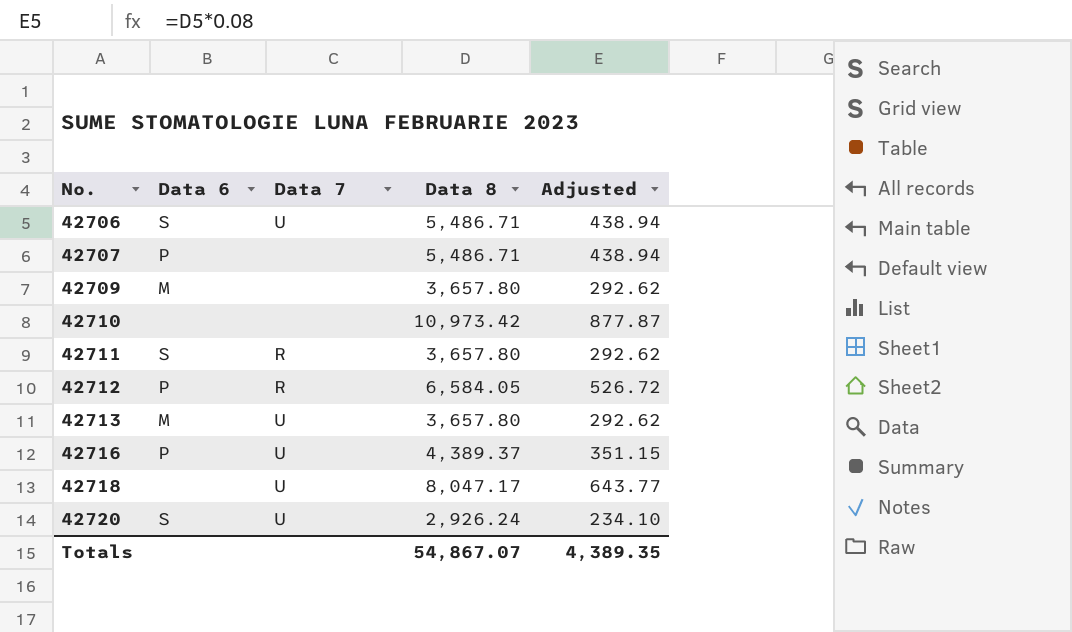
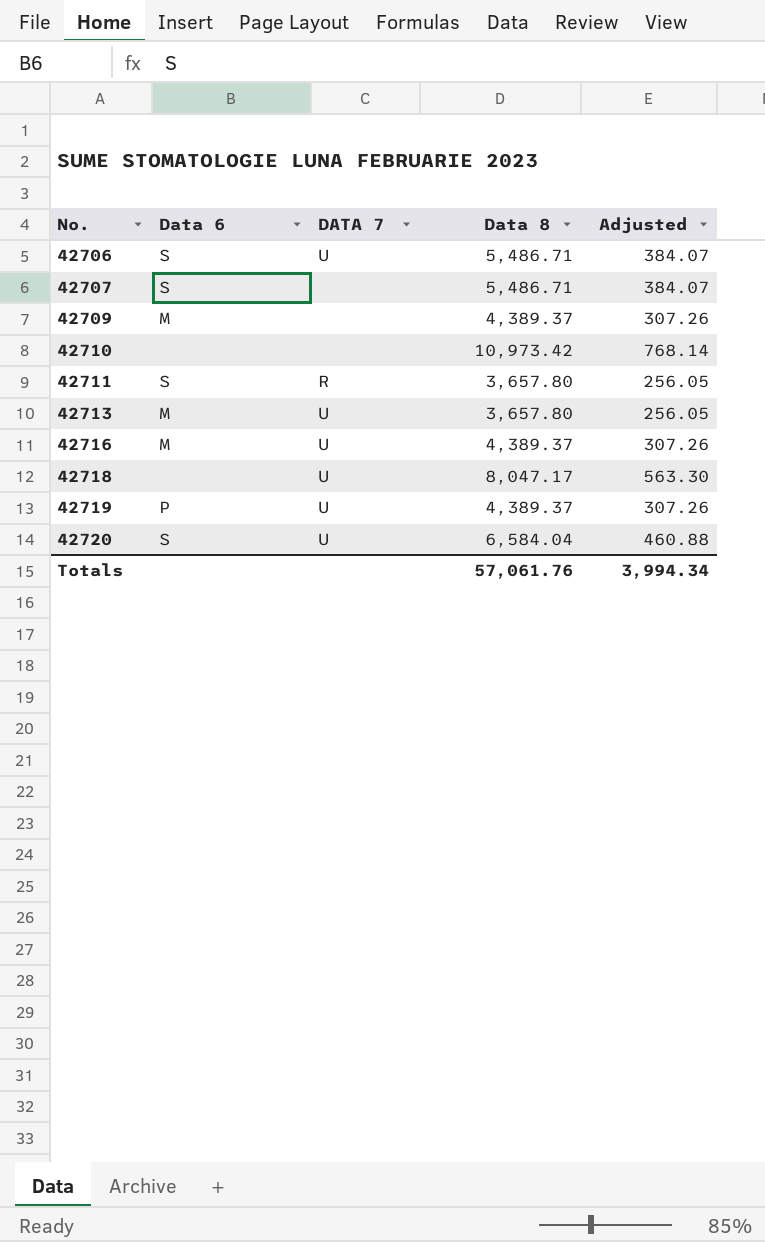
column name: Data 7 -> DATA 7
column Adjusted | formula: [Data 8] * 0.08 -> [Data 8] * 0.07
row 42712: P | R | 6,584.05 | 526.72 -> none
42707 | Data 6: P -> S
42709 | Data 8: 3,657.80 -> 4,389.37
42716 | Data 6: P -> M
row 42719: none -> P | U | 4,389.37 | 307.26
42720 | Data 8: 2,926.24 -> 6,584.04
Totals | Data 8: 54,867.07 -> 57,061.76
Totals | Adjusted: 4,389.35 -> 3,994.34

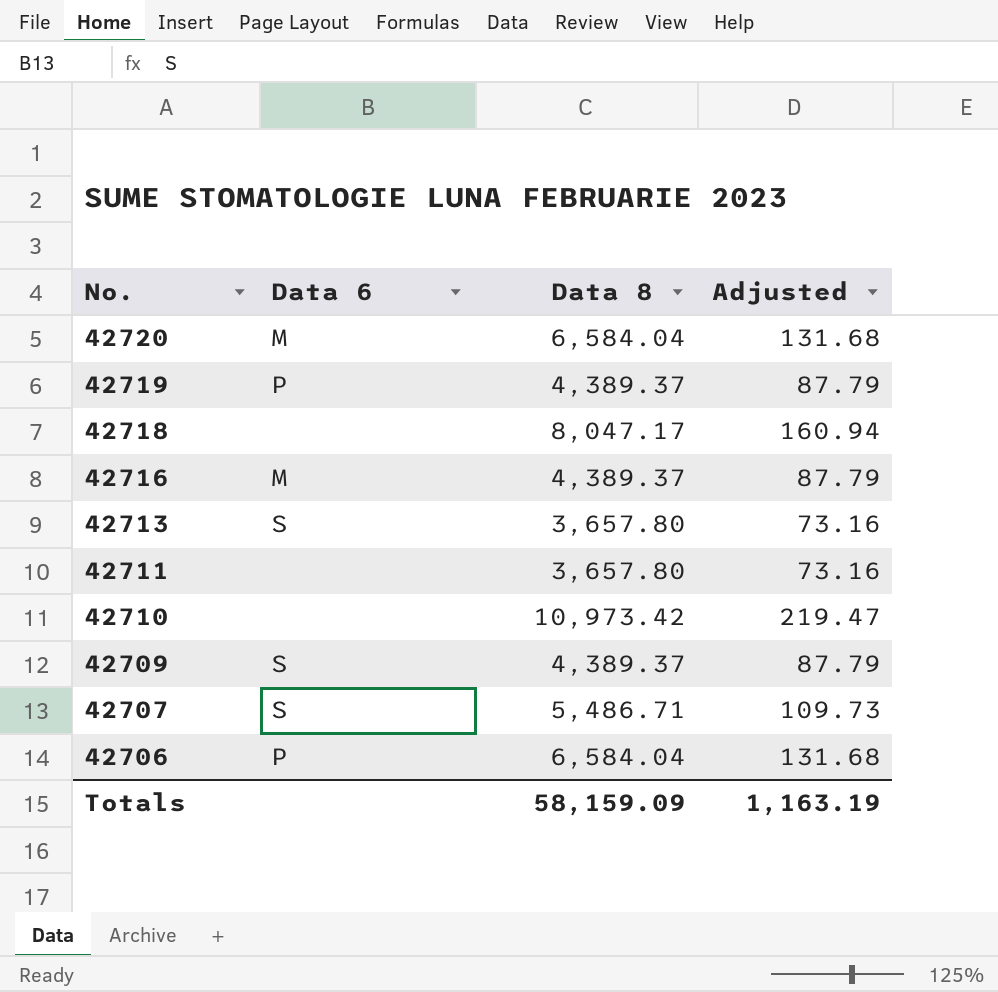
row order: No. ascending -> No. descending
column DATA 7 | position: 3 -> none
column Adjusted | formula: [Data 8] * 0.07 -> [Data 8] * 0.02
42720 | Data 6: S -> M
42713 | Data 6: M -> S
42711 | Data 6: S -> none
42709 | Data 6: M -> S
42706 | Data 6: S -> P
42706 | Data 8: 5,486.71 -> 6,584.04
Totals | Data 8: 57,061.76 -> 58,159.09
Totals | Adjusted: 3,994.34 -> 1,163.19

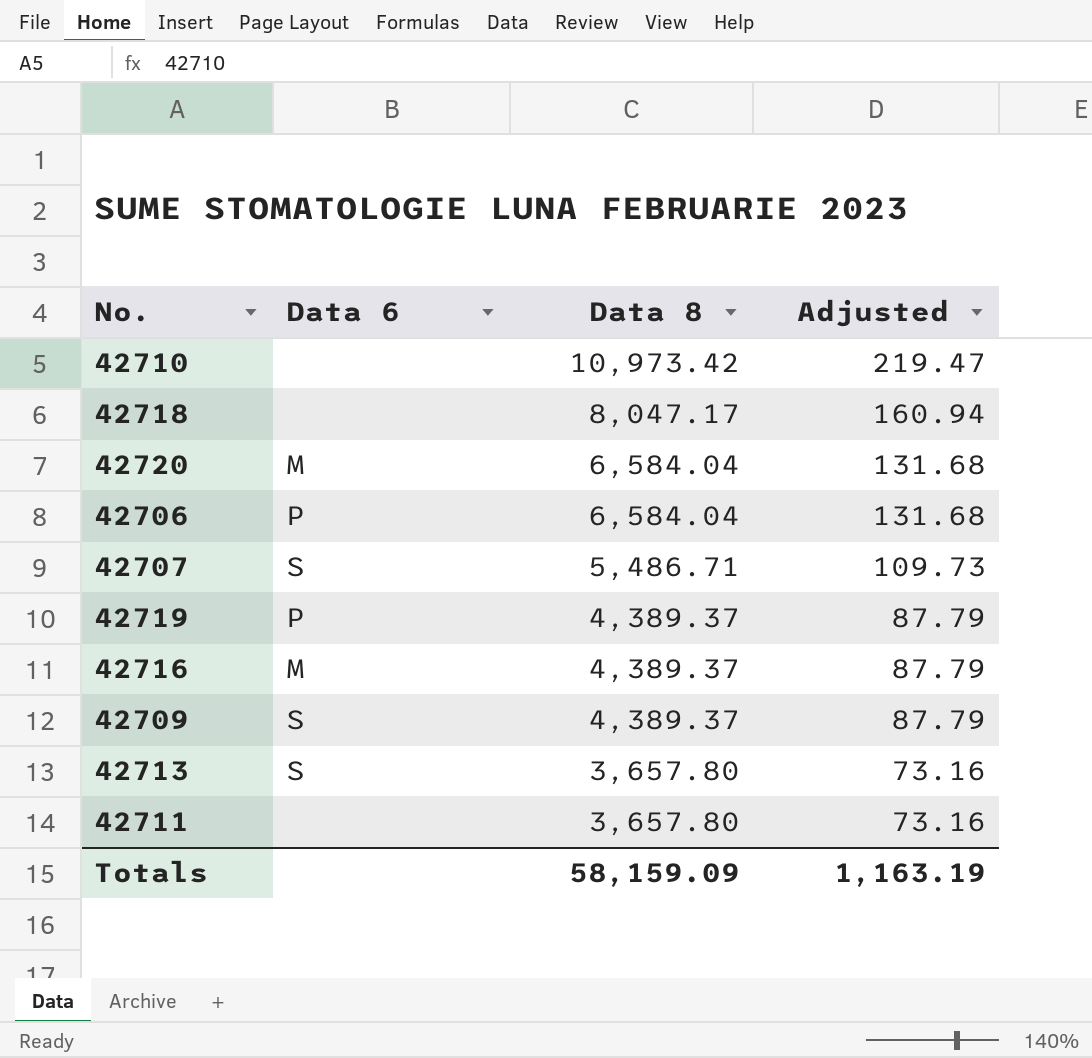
row order: No. descending -> Data 8 descending

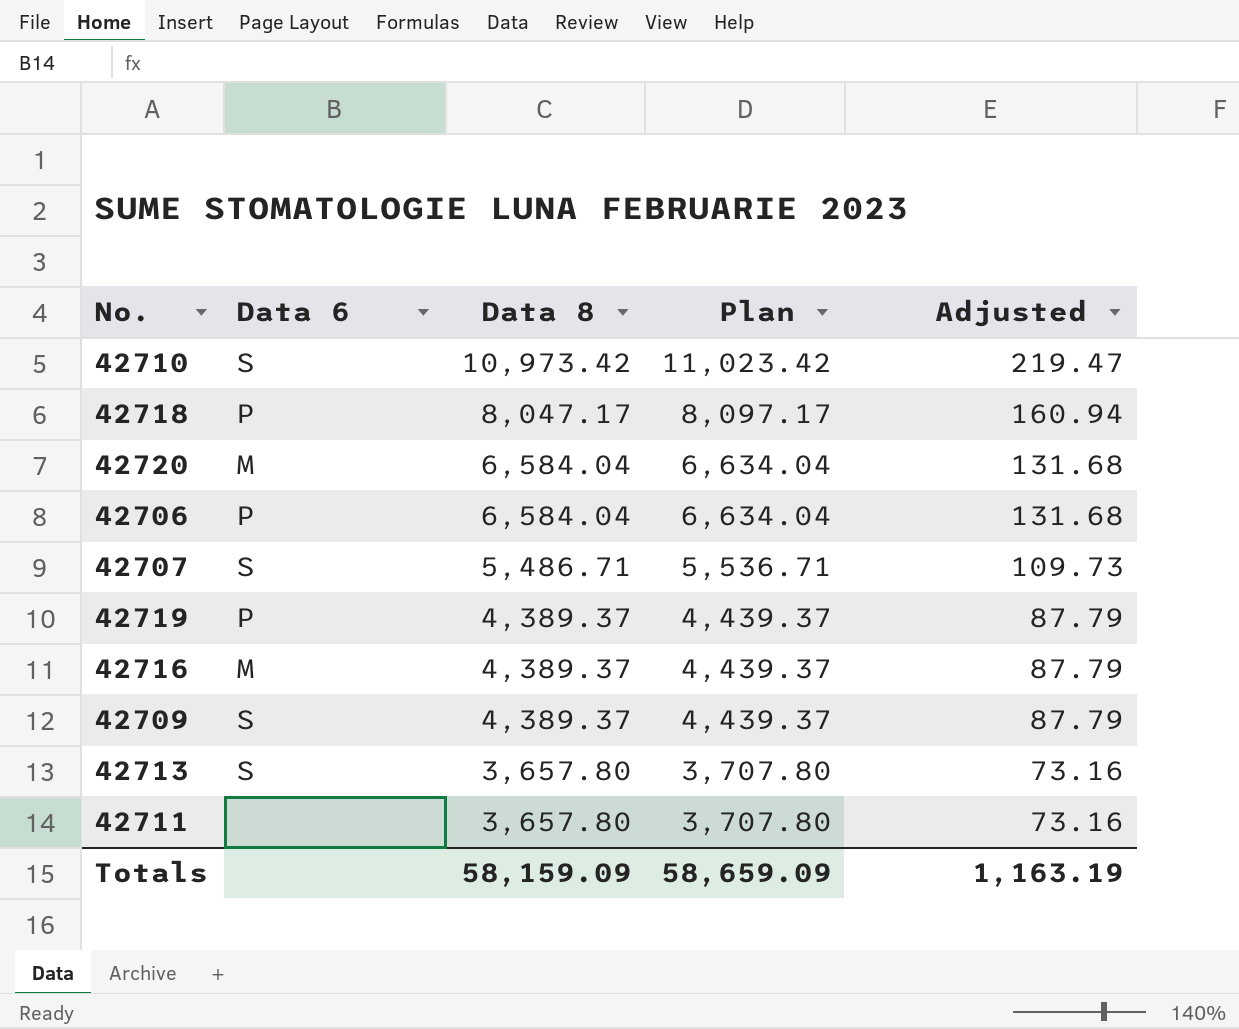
column Plan | formula: none -> [Data 8] + 50
42710 | Data 6: none -> S
42718 | Data 6: none -> P

